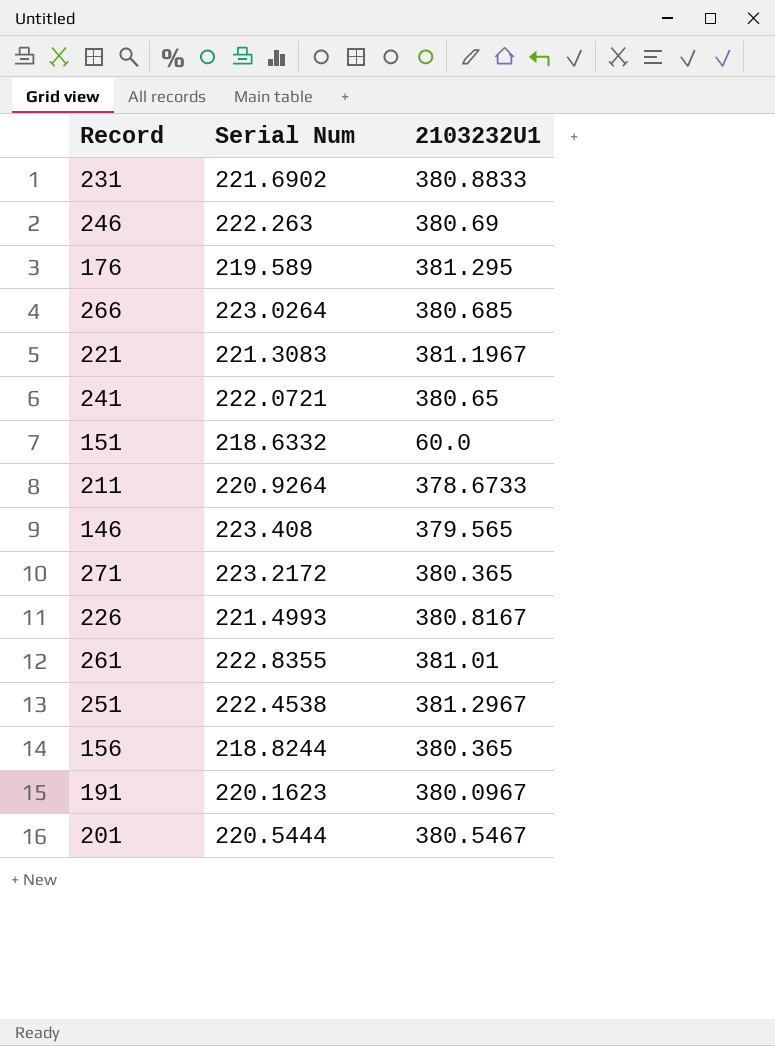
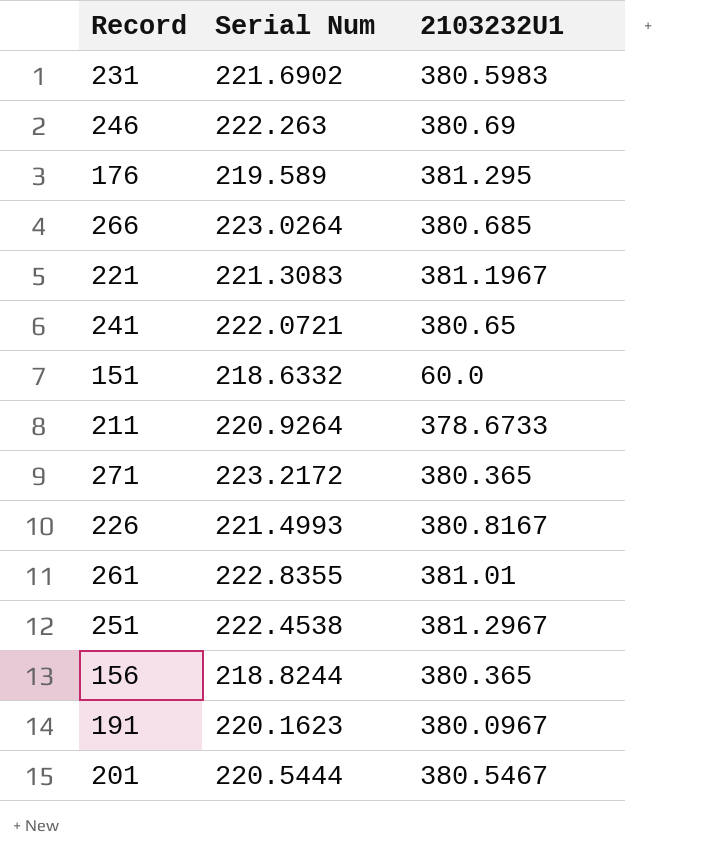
row 146: 223.408 | 379.565 -> none
231 | 2103232U1: 380.8833 -> 380.5983

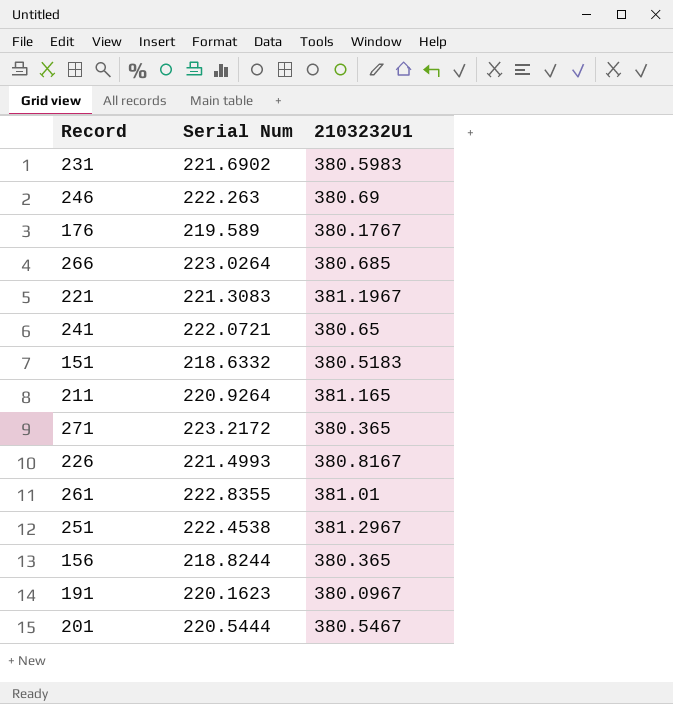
176 | 2103232U1: 381.295 -> 380.1767
151 | 2103232U1: 60.0 -> 380.5183
211 | 2103232U1: 378.6733 -> 381.165

